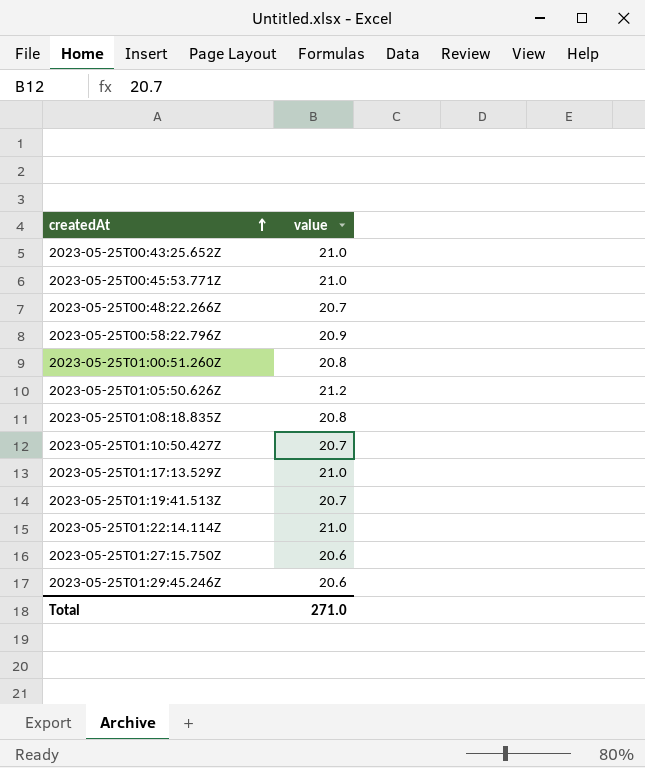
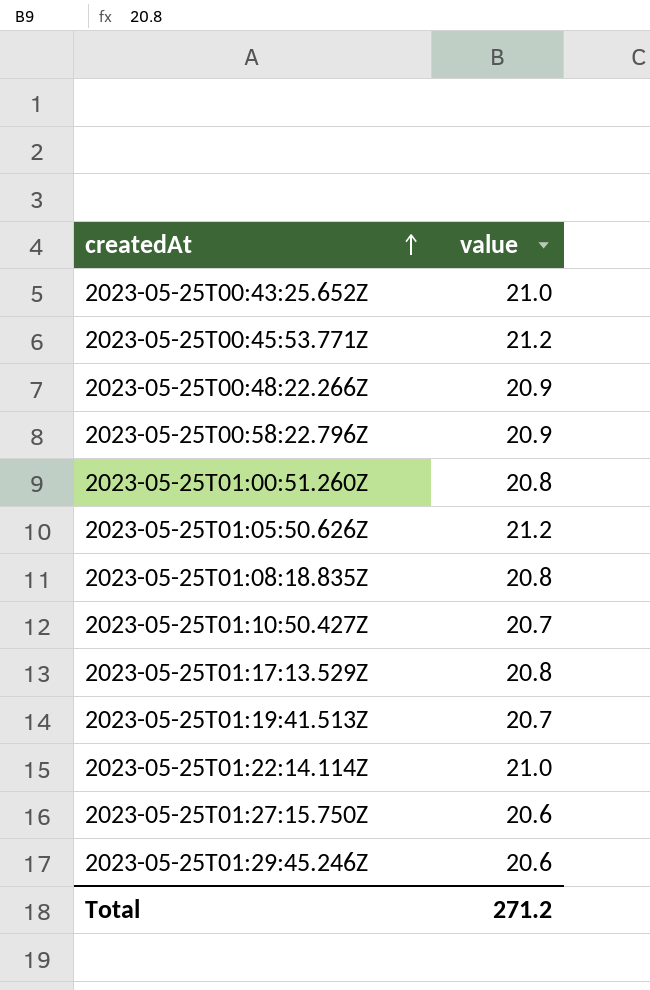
2023-05-25T00:45:53.771Z | value: 21.0 -> 21.2
2023-05-25T00:48:22.266Z | value: 20.7 -> 20.9
2023-05-25T01:17:13.529Z | value: 21.0 -> 20.8
Total | value: 271.0 -> 271.2

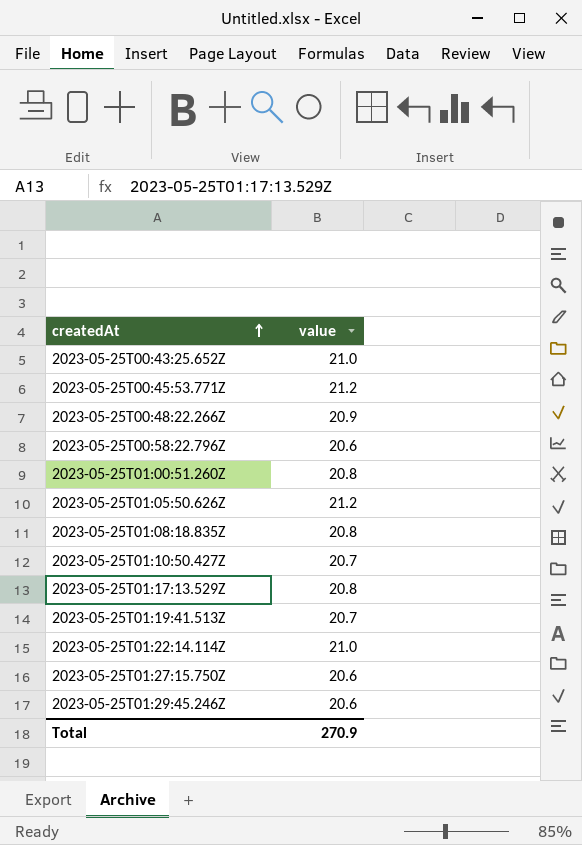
2023-05-25T00:58:22.796Z | value: 20.9 -> 20.6
Total | value: 271.2 -> 270.9

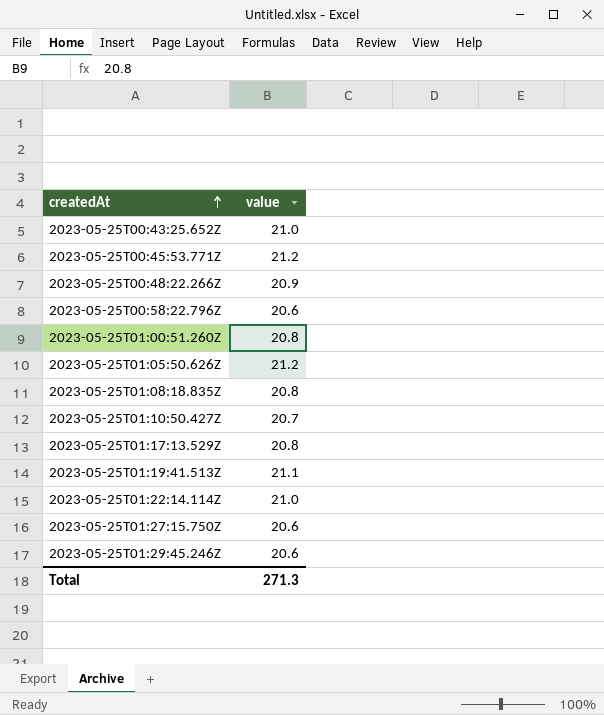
2023-05-25T01:19:41.513Z | value: 20.7 -> 21.1
Total | value: 270.9 -> 271.3

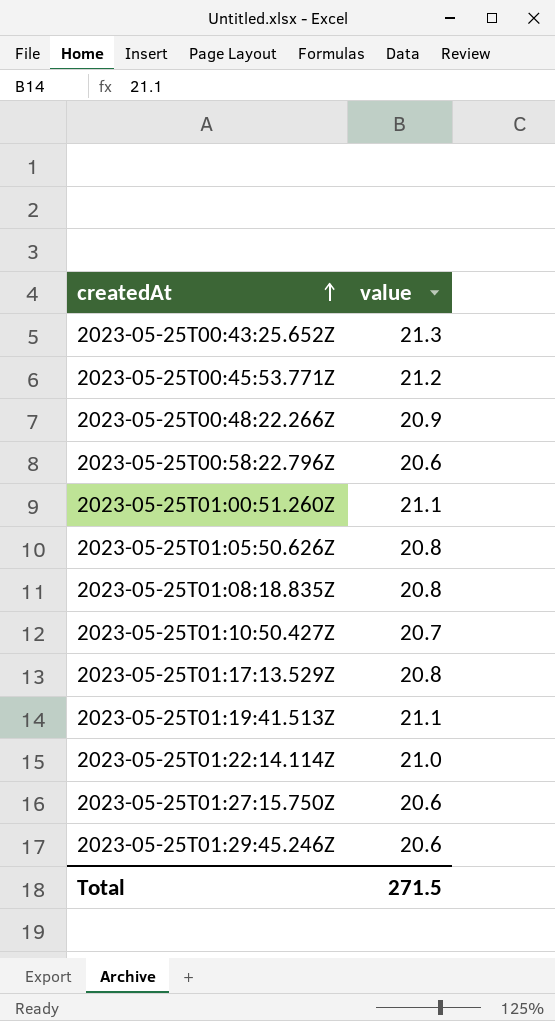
2023-05-25T00:43:25.652Z | value: 21.0 -> 21.3
2023-05-25T01:00:51.260Z | value: 20.8 -> 21.1
2023-05-25T01:05:50.626Z | value: 21.2 -> 20.8
Total | value: 271.3 -> 271.5

